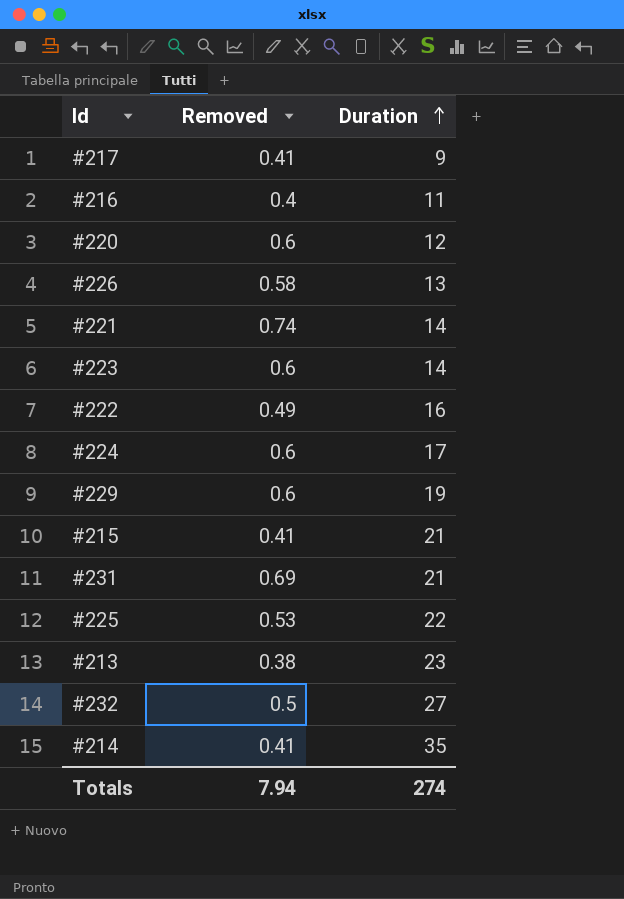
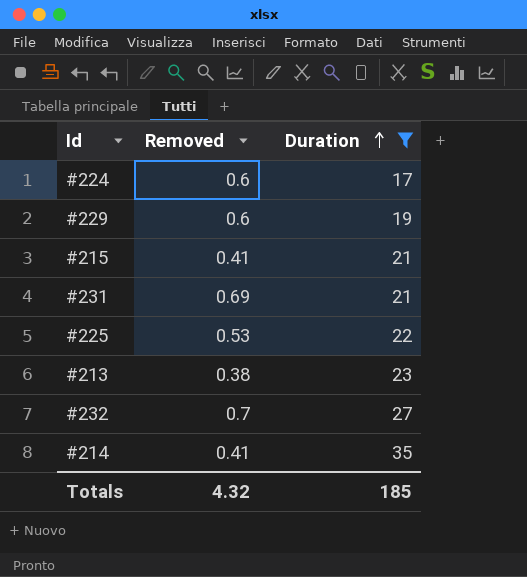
filter: none -> Duration >= 17
#232 | Removed: 0.5 -> 0.7
Totals | Removed: 7.94 -> 4.32
Totals | Duration: 274 -> 185

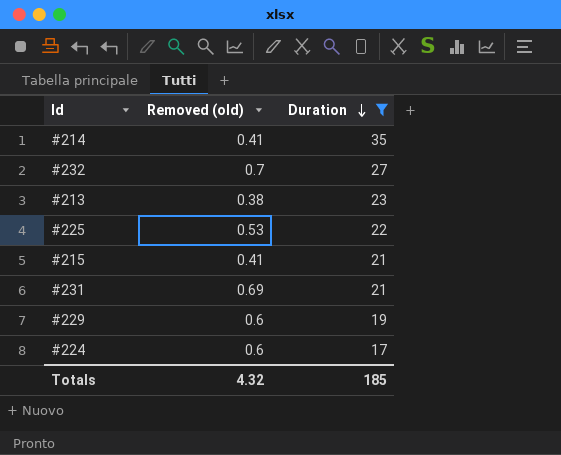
row order: Duration ascending -> Duration descending
column name: Removed -> Removed (old)

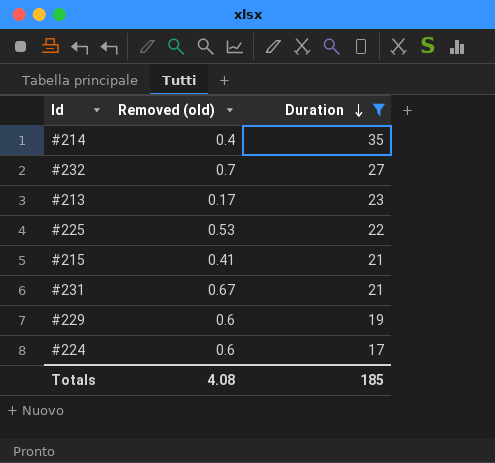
#214 | Removed (old): 0.41 -> 0.4
#213 | Removed (old): 0.38 -> 0.17
#231 | Removed (old): 0.69 -> 0.67
Totals | Removed (old): 4.32 -> 4.08

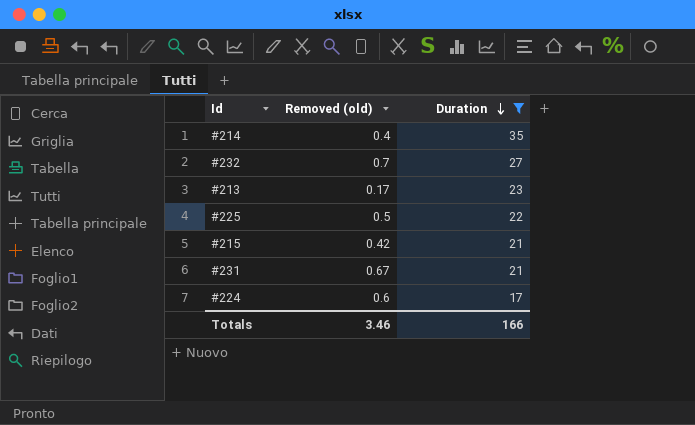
row #229: 0.6 | 19 -> none
#225 | Removed (old): 0.53 -> 0.5
#215 | Removed (old): 0.41 -> 0.42
Totals | Removed (old): 4.08 -> 3.46
Totals | Duration: 185 -> 166

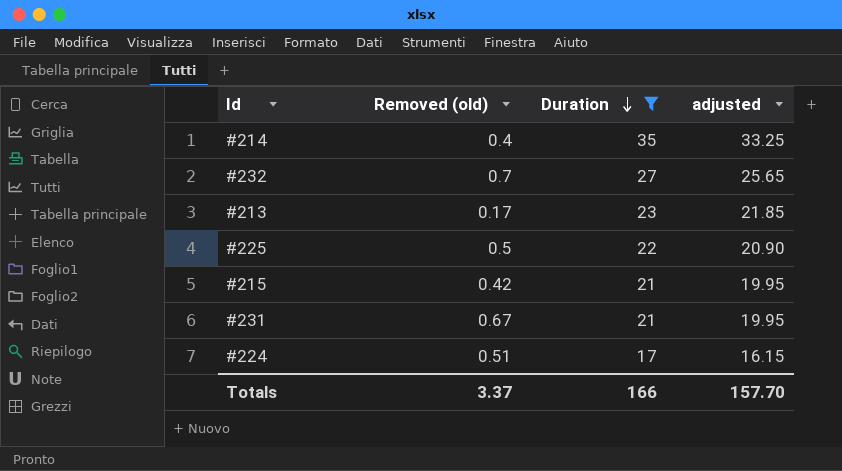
column adjusted | formula: none -> [Duration] * 0.95
#224 | Removed (old): 0.6 -> 0.51
Totals | Removed (old): 3.46 -> 3.37

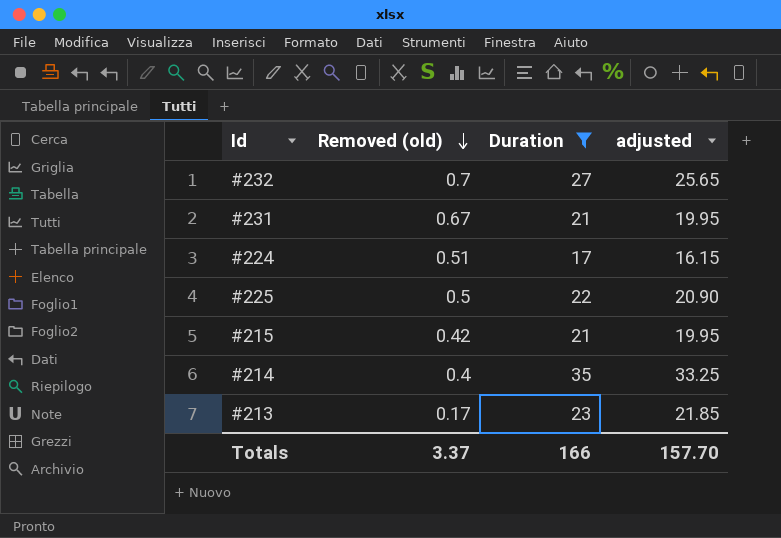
row order: Duration descending -> Removed (old) descending

